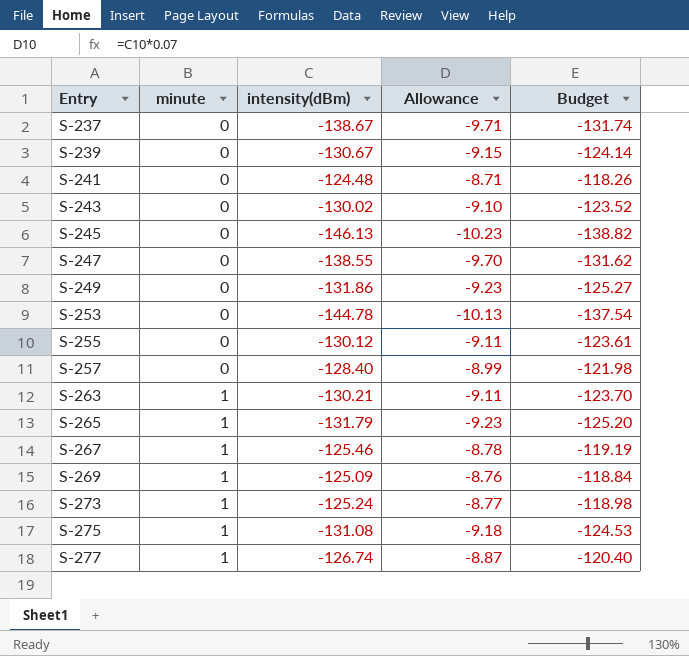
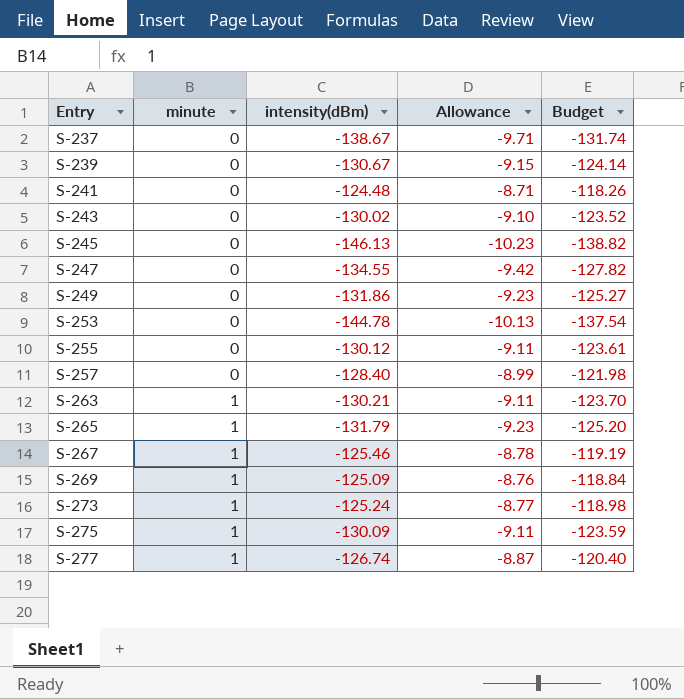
S-247 | intensity(dBm): -138.55 -> -134.55
S-247 | Allowance: -9.70 -> -9.42
S-247 | Budget: -131.62 -> -127.82
S-275 | intensity(dBm): -131.08 -> -130.09
S-275 | Allowance: -9.18 -> -9.11
S-275 | Budget: -124.53 -> -123.59

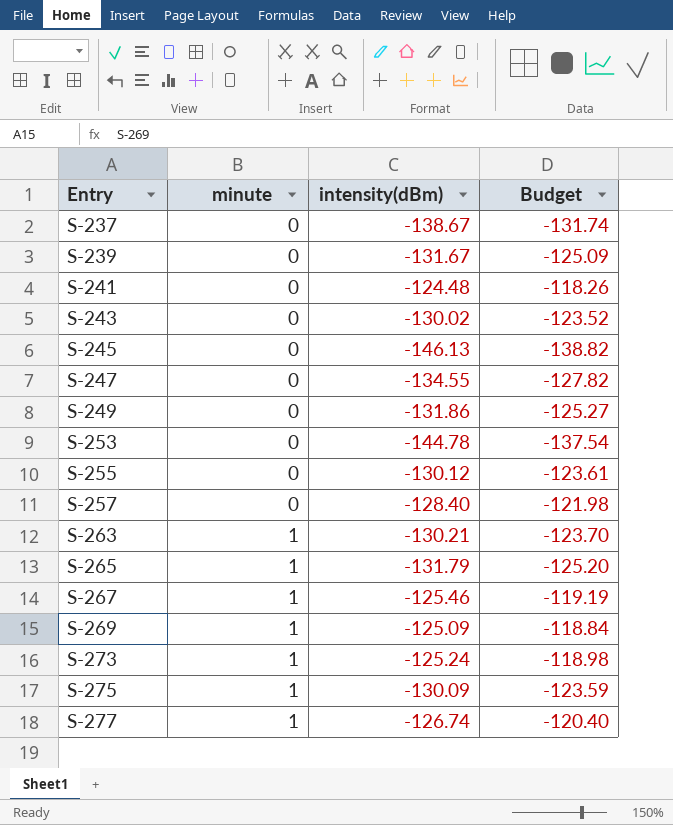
column Allowance | formula: [intensity(dBm)] * 0.07 -> none
S-239 | intensity(dBm): -130.67 -> -131.67
S-239 | Budget: -124.14 -> -125.09

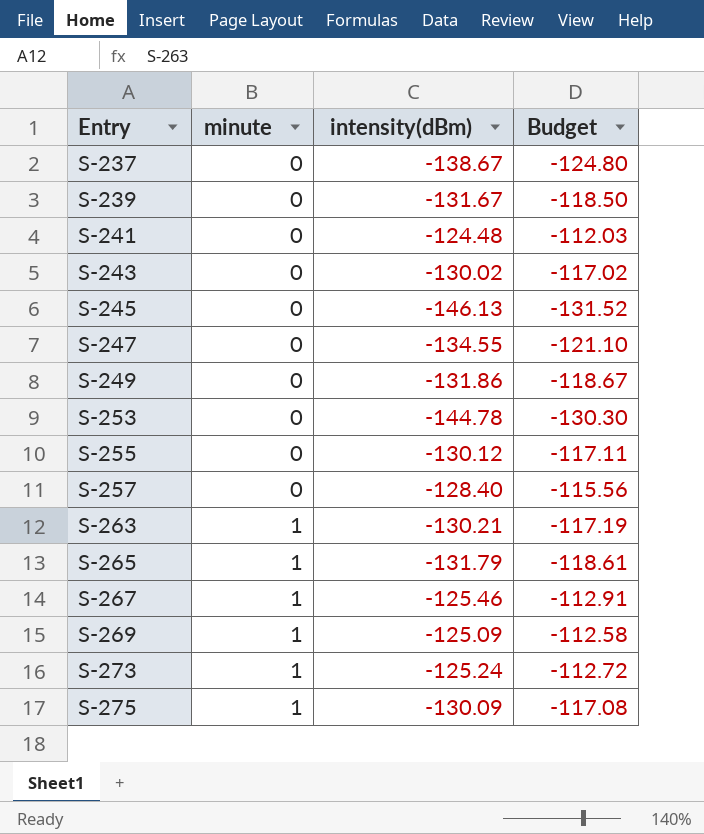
column Budget | formula: [intensity(dBm)] * 0.95 -> [intensity(dBm)] * 0.9
row S-277: 1 | -126.74 | -120.40 -> none

